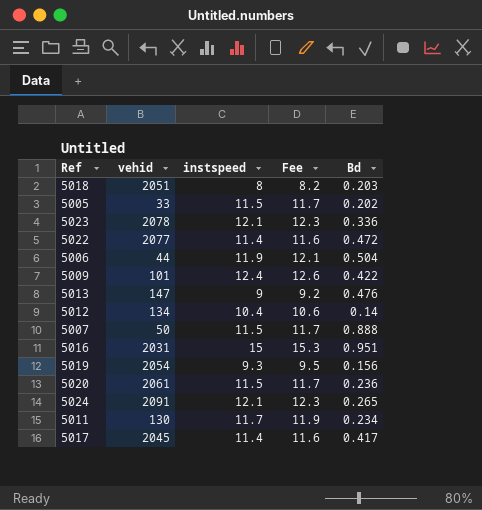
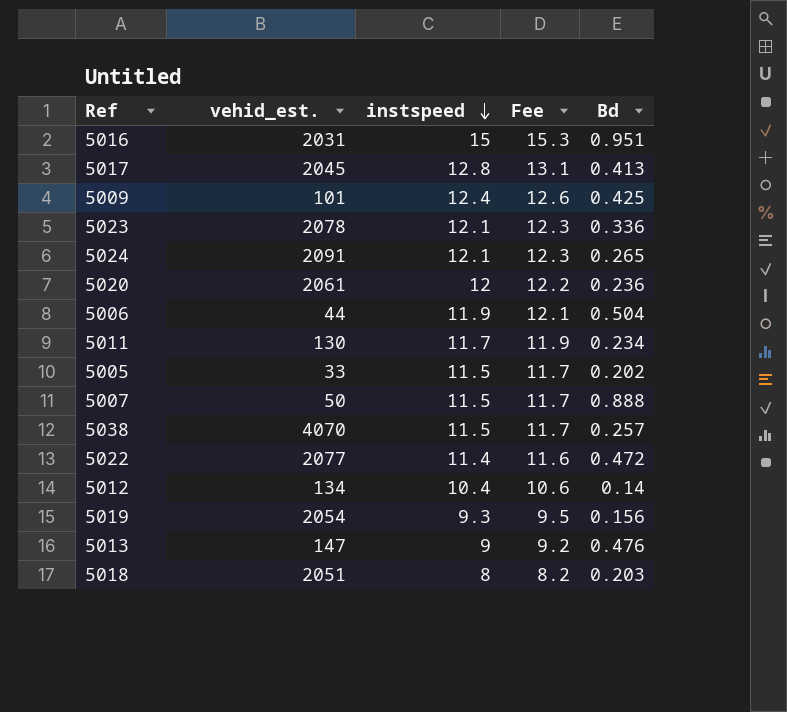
row order: none -> instspeed descending
column name: vehid -> vehid_est.
5017 | instspeed: 11.4 -> 12.8
5017 | Fee: 11.6 -> 13.1
5017 | Bd: 0.417 -> 0.413
5009 | Bd: 0.422 -> 0.425
5020 | instspeed: 11.5 -> 12
5020 | Fee: 11.7 -> 12.2
row 5038: none -> 4070 | 11.5 | 11.7 | 0.257

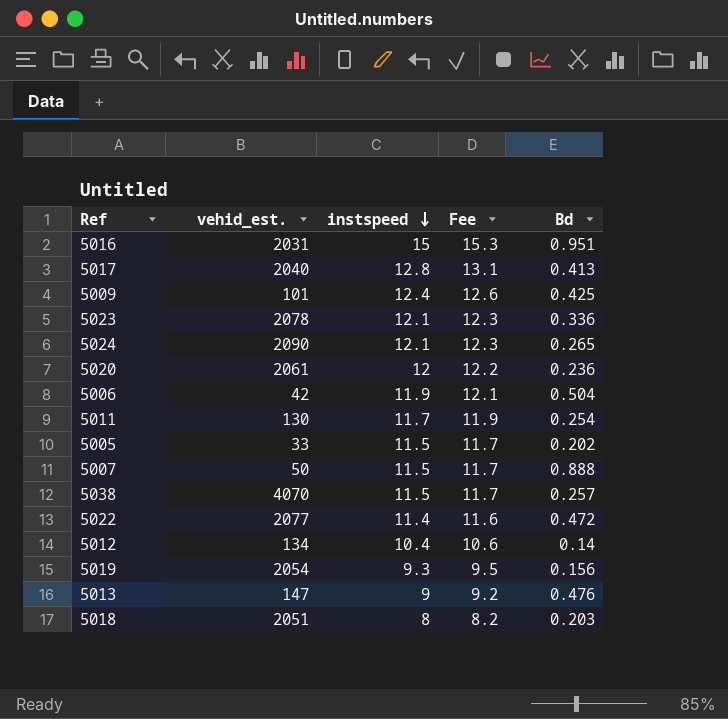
5017 | vehid_est.: 2045 -> 2040
5024 | vehid_est.: 2091 -> 2090
5006 | vehid_est.: 44 -> 42
5011 | Bd: 0.234 -> 0.254

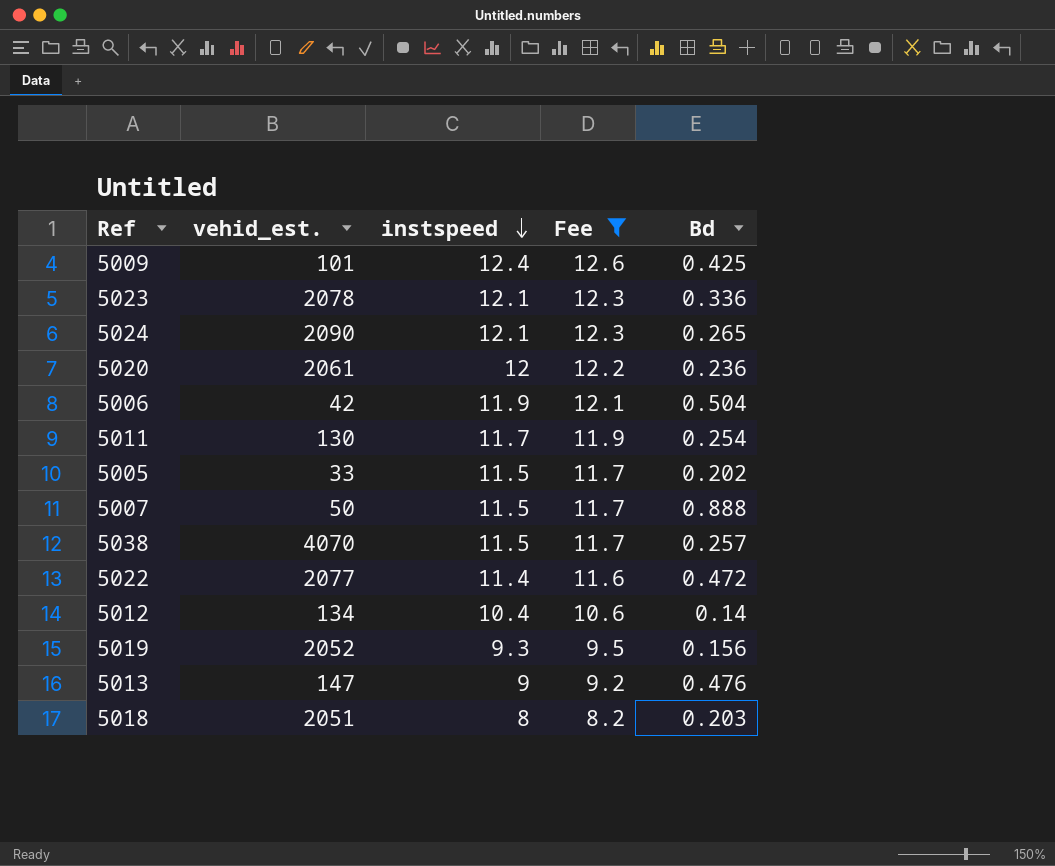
filter: none -> Fee <= 12.6
5019 | vehid_est.: 2054 -> 2052

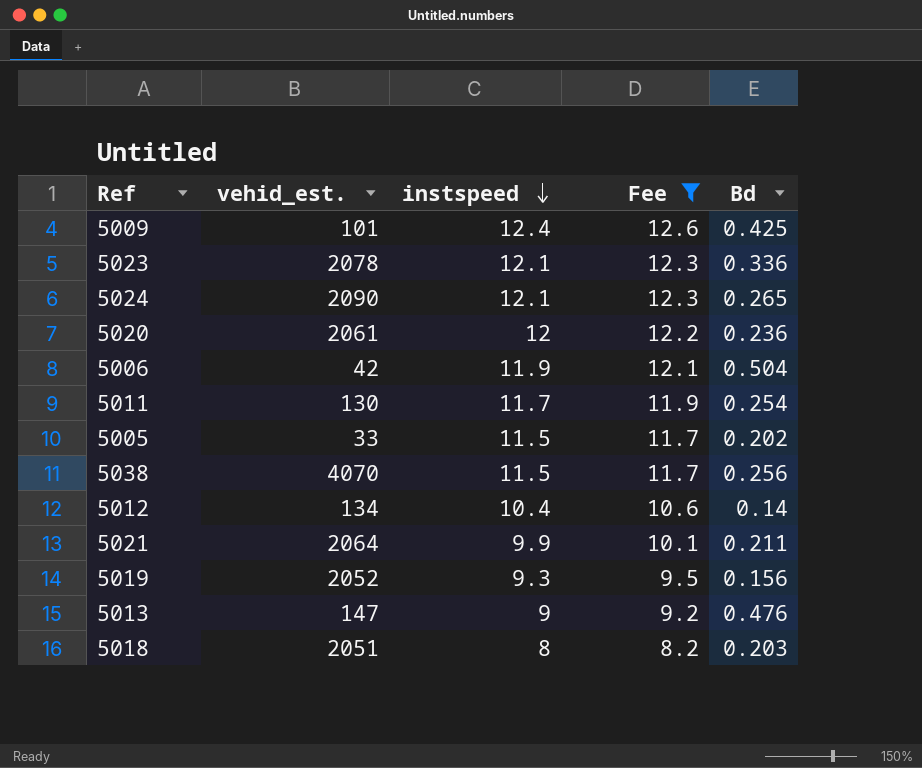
row 5007: 50 | 11.5 | 11.7 | 0.888 -> none
row 5022: 2077 | 11.4 | 11.6 | 0.472 -> none
5038 | Bd: 0.257 -> 0.256
row 5021: none -> 2064 | 9.9 | 10.1 | 0.211

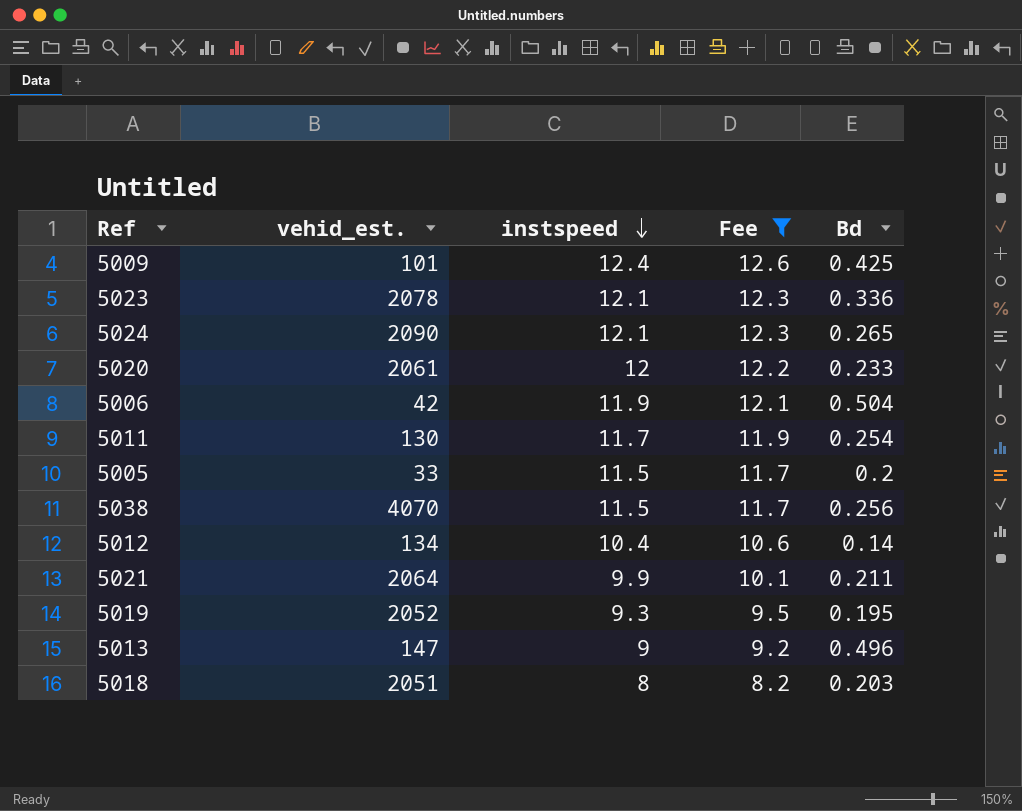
5020 | Bd: 0.236 -> 0.233
5005 | Bd: 0.202 -> 0.2
5019 | Bd: 0.156 -> 0.195
5013 | Bd: 0.476 -> 0.496

